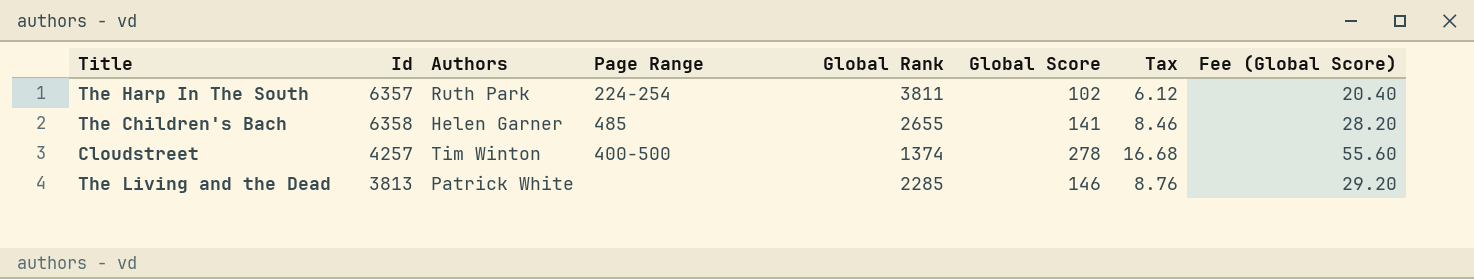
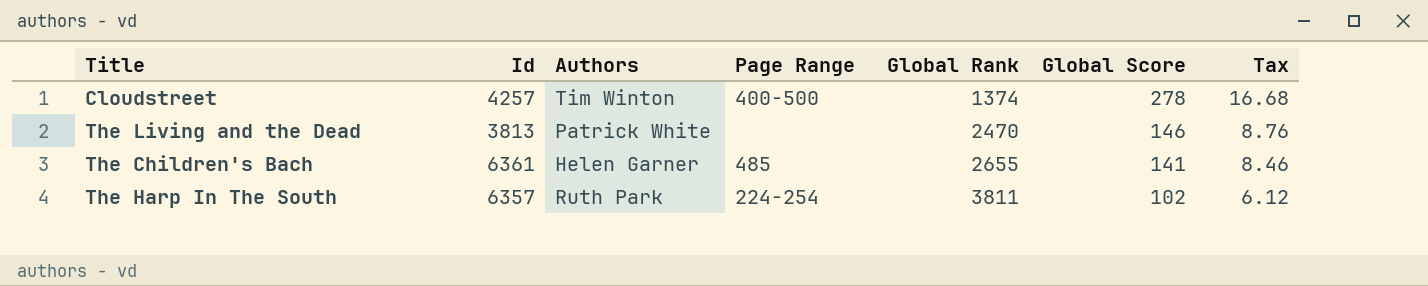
row order: none -> Global Rank ascending
column Fee (Global Score) | formula: [Global Score] * 0.2 -> none
The Living and the Dead | Global Rank: 2285 -> 2470
The Children's Bach | Id: 6358 -> 6361

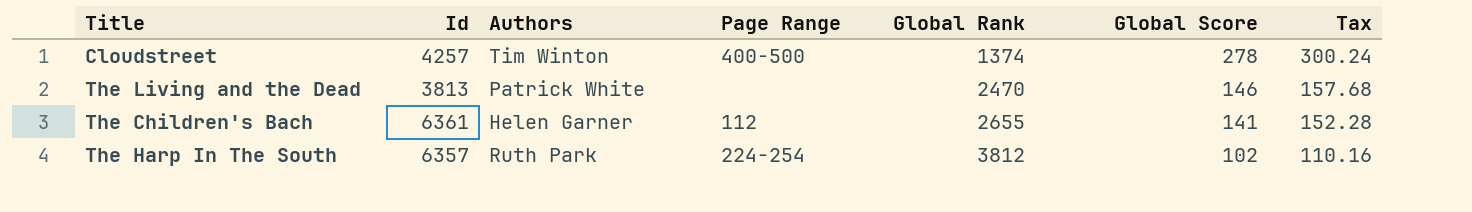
column Tax | formula: [Global Score] * 0.06 -> [Global Score] * 1.08
The Children's Bach | Page Range: 485 -> 112
The Harp In The South | Global Rank: 3811 -> 3812

